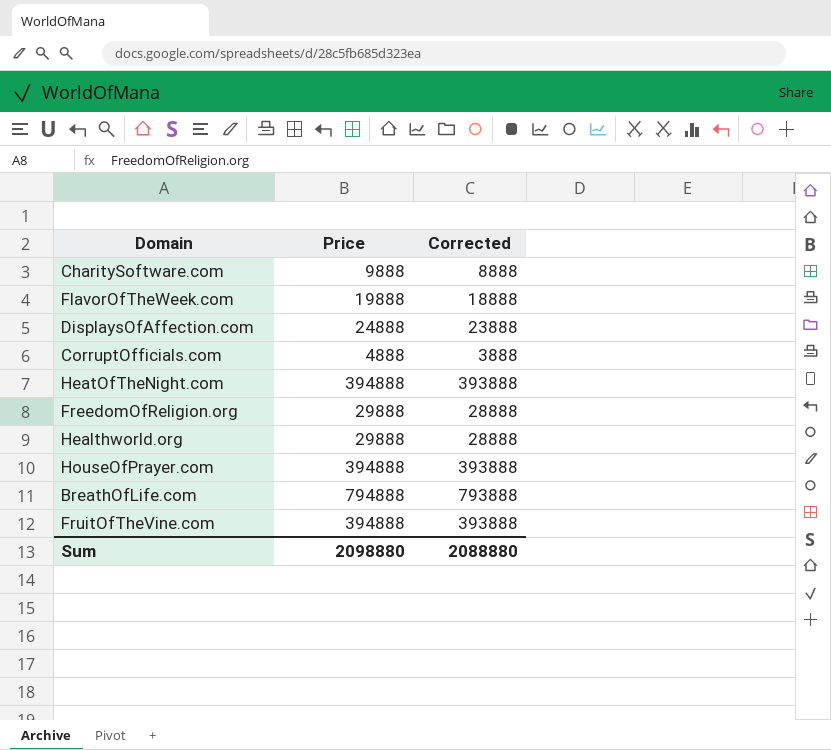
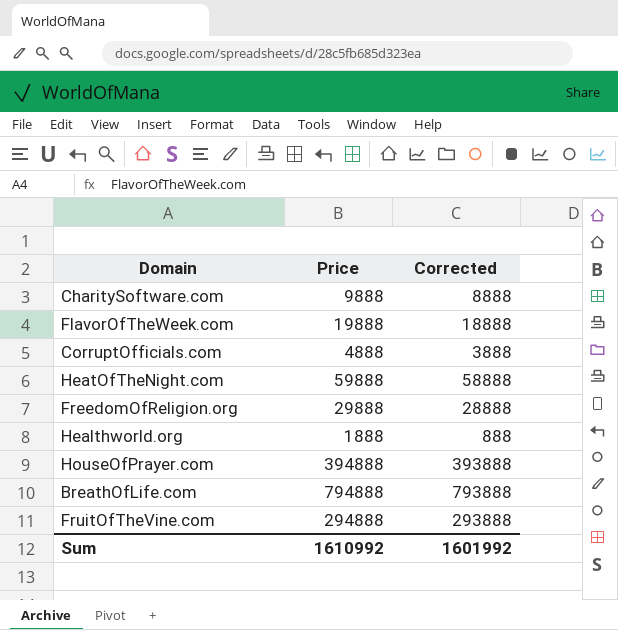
row DisplaysOfAffection.com: 24888 | 23888 -> none
HeatOfTheNight.com | Price: 394888 -> 59888
HeatOfTheNight.com | Corrected: 393888 -> 58888
Healthworld.org | Price: 29888 -> 1888
Healthworld.org | Corrected: 28888 -> 888
FruitOfTheVine.com | Price: 394888 -> 294888
FruitOfTheVine.com | Corrected: 393888 -> 293888
Sum | Price: 2098880 -> 1610992
Sum | Corrected: 2088880 -> 1601992

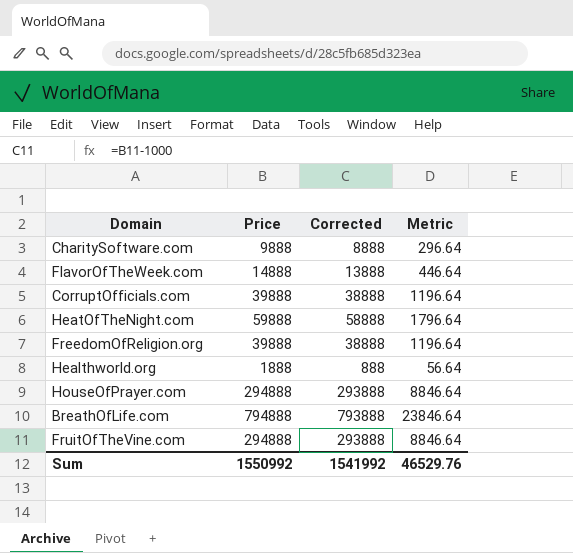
column Metric | formula: none -> [Price] * 0.03
FlavorOfTheWeek.com | Price: 19888 -> 14888
FlavorOfTheWeek.com | Corrected: 18888 -> 13888
CorruptOfficials.com | Price: 4888 -> 39888
CorruptOfficials.com | Corrected: 3888 -> 38888
FreedomOfReligion.org | Price: 29888 -> 39888
FreedomOfReligion.org | Corrected: 28888 -> 38888
HouseOfPrayer.com | Price: 394888 -> 294888
HouseOfPrayer.com | Corrected: 393888 -> 293888
Sum | Price: 1610992 -> 1550992
Sum | Corrected: 1601992 -> 1541992

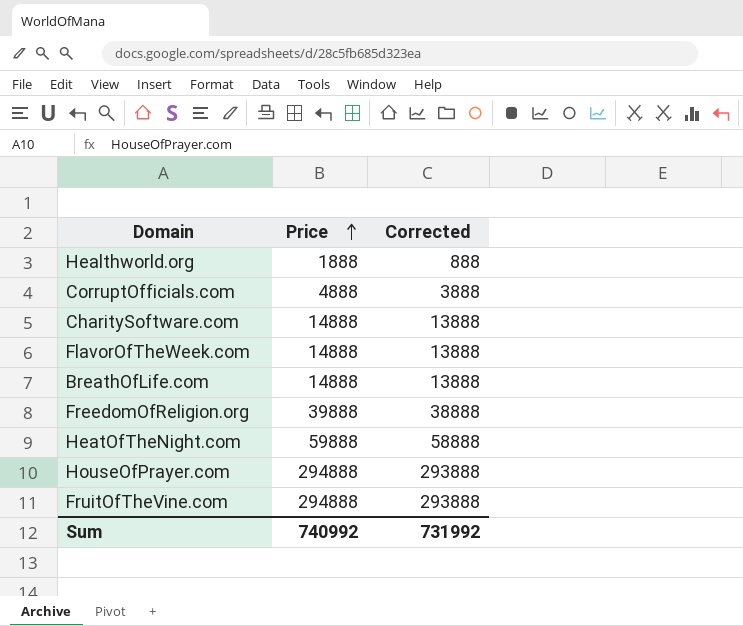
row order: none -> Price ascending
column Metric | formula: [Price] * 0.03 -> none
CorruptOfficials.com | Price: 39888 -> 4888
CorruptOfficials.com | Corrected: 38888 -> 3888
CharitySoftware.com | Price: 9888 -> 14888
CharitySoftware.com | Corrected: 8888 -> 13888
BreathOfLife.com | Price: 794888 -> 14888
BreathOfLife.com | Corrected: 793888 -> 13888
Sum | Price: 1550992 -> 740992
Sum | Corrected: 1541992 -> 731992

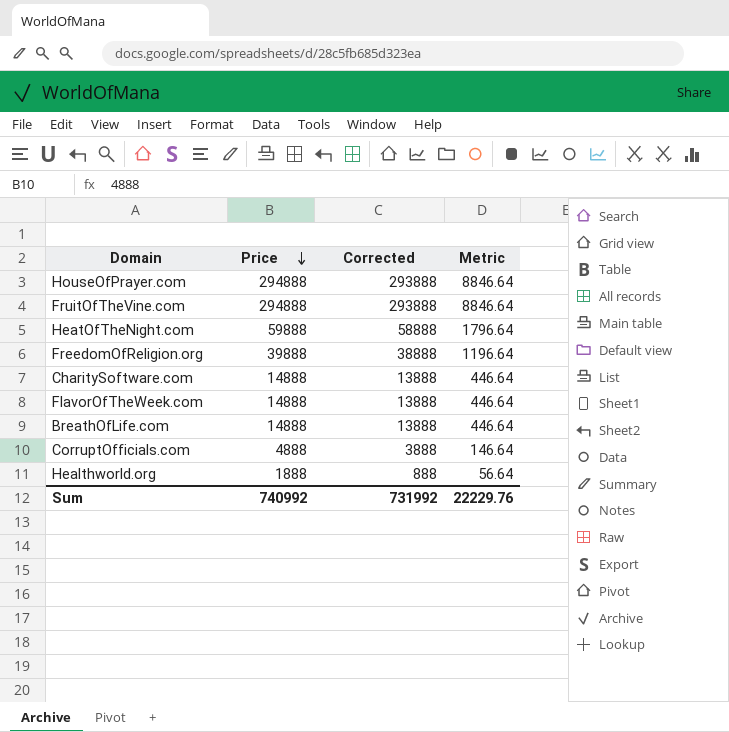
row order: Price ascending -> Price descending
column Metric | formula: none -> [Price] * 0.03

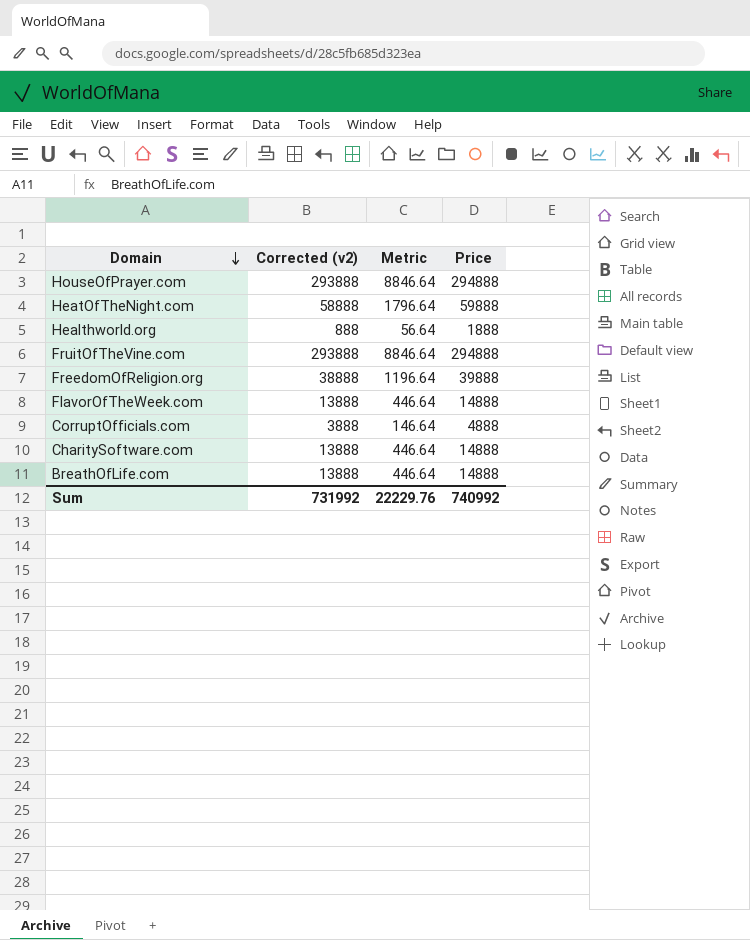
row order: Price descending -> Domain descending
column name: Corrected -> Corrected (v2)
column Price | position: 2 -> 4

